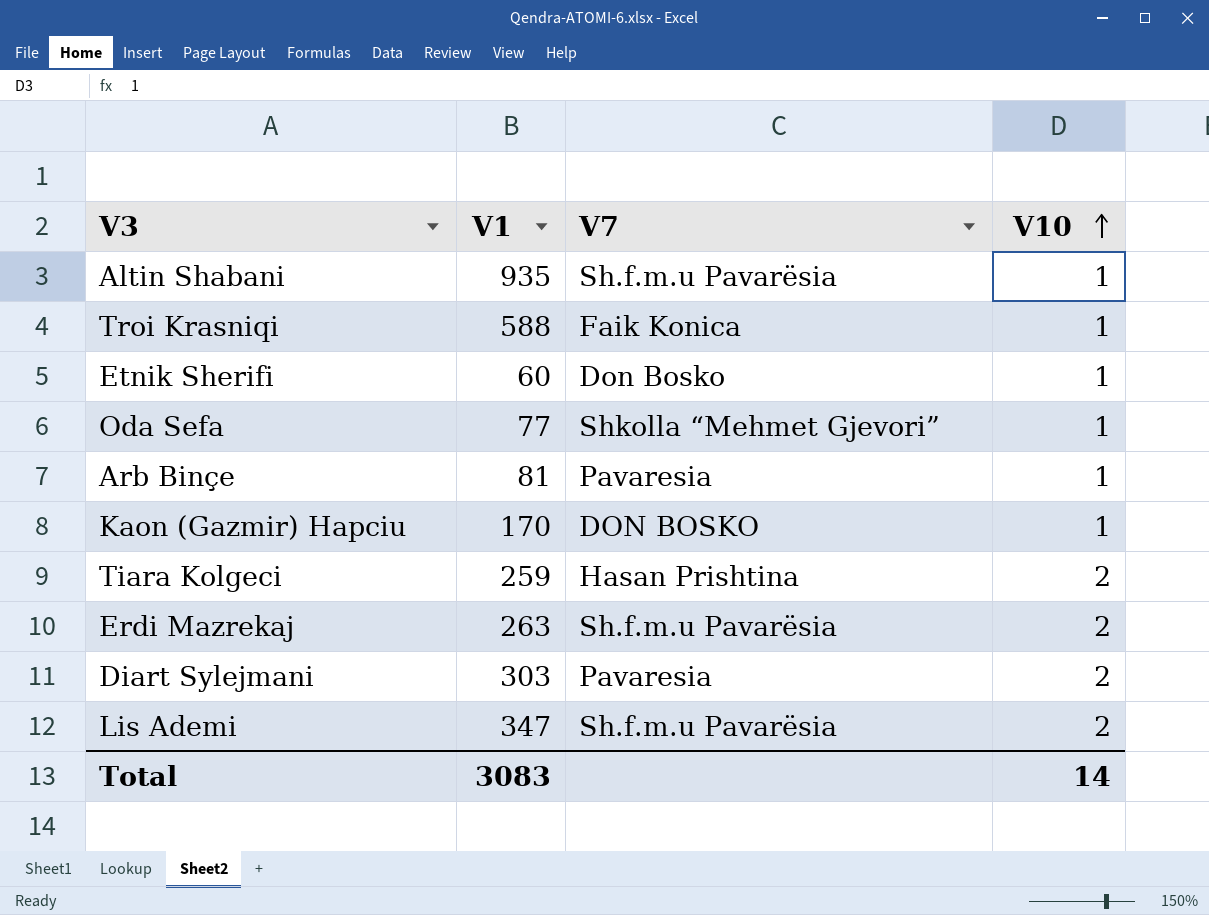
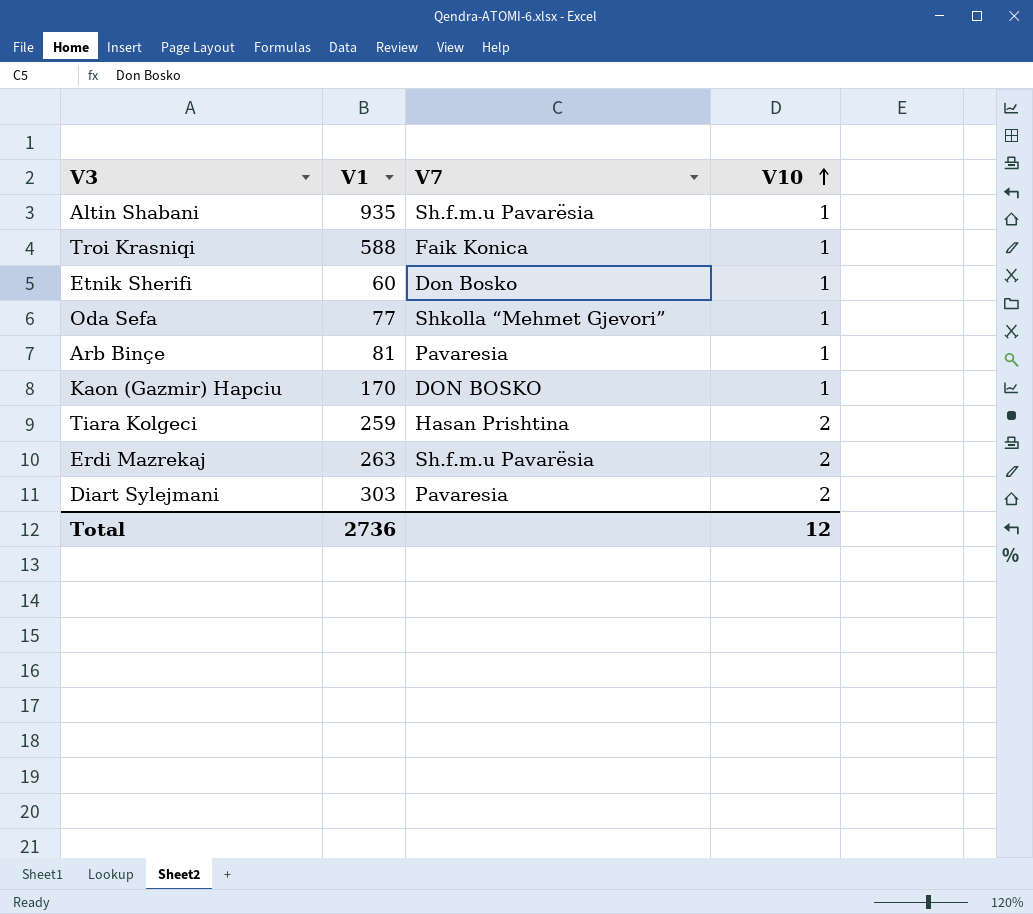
row Lis Ademi: 347 | Sh.f.m.u Pavarësia | 2 -> none
Total | V1: 3083 -> 2736
Total | V10: 14 -> 12

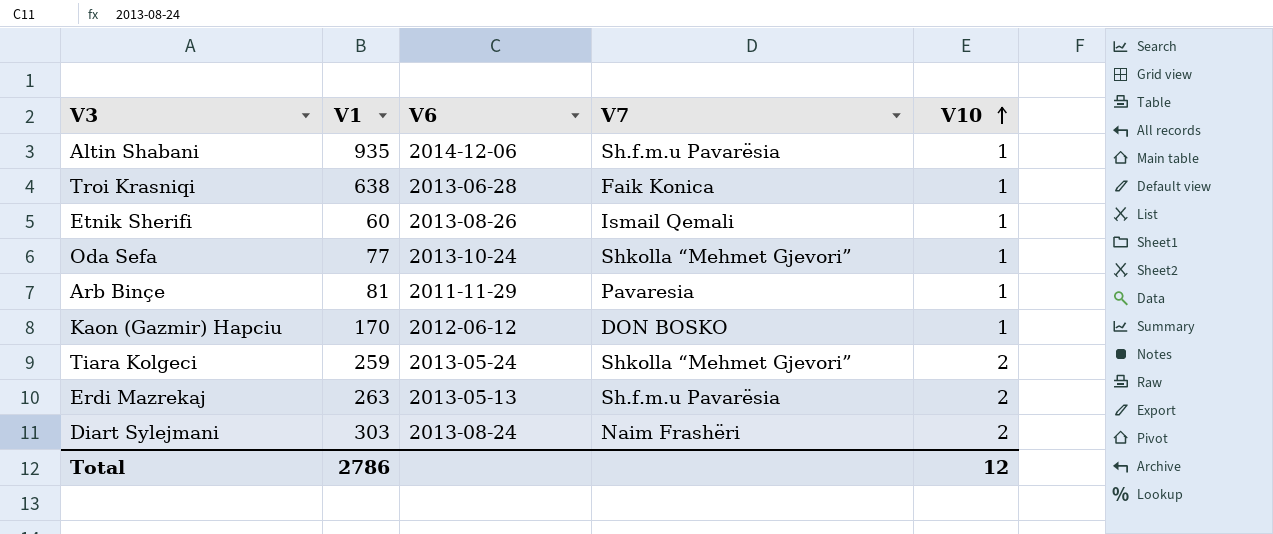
column V6 | position: none -> 3
Troi Krasniqi | V1: 588 -> 638
Etnik Sherifi | V7: Don Bosko -> Ismail Qemali
Tiara Kolgeci | V7: Hasan Prishtina -> Shkolla “Mehmet Gjevori”
Diart Sylejmani | V7: Pavaresia -> Naim Frashëri
Total | V1: 2736 -> 2786

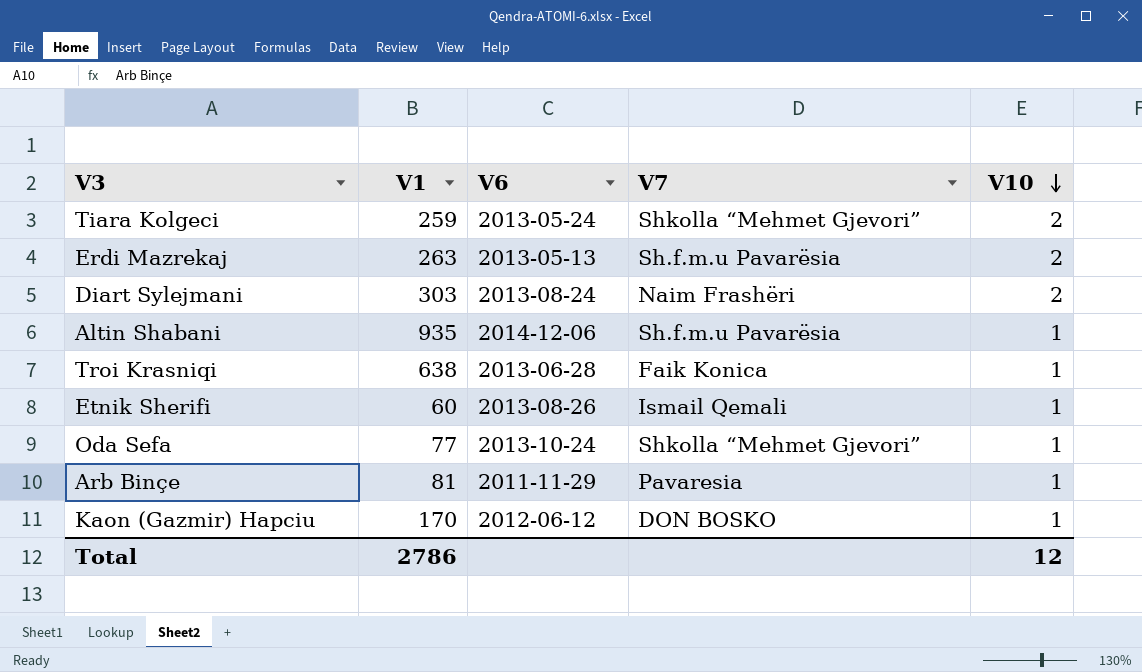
row order: V10 ascending -> V10 descending

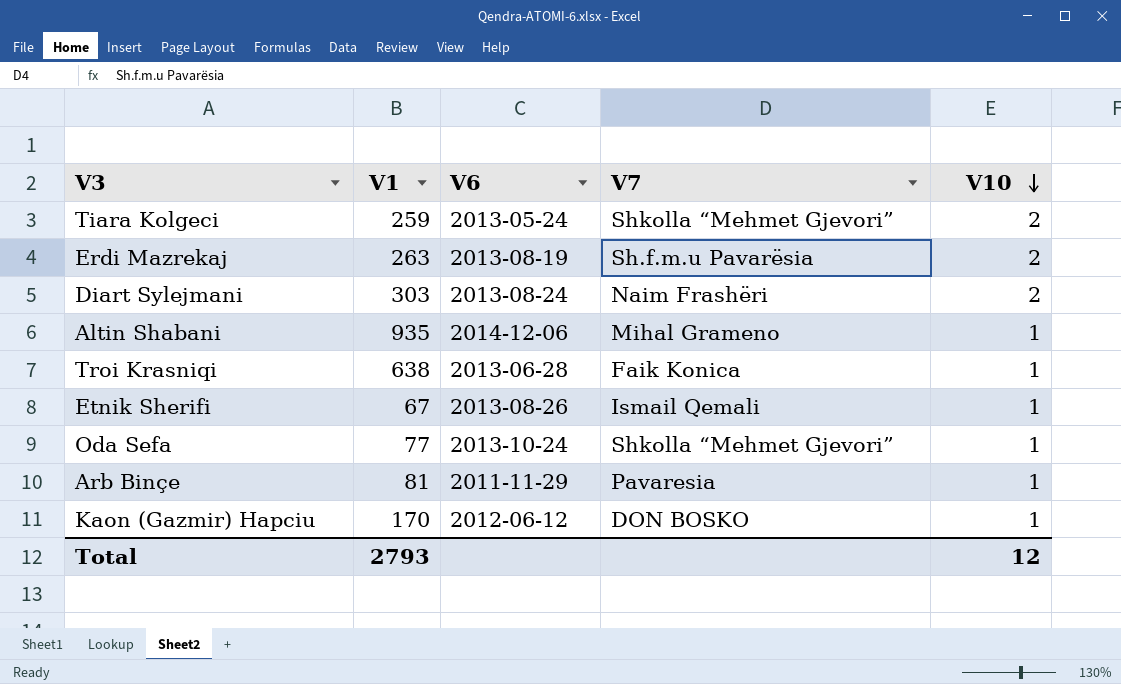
Erdi Mazrekaj | V6: 2013-05-13 -> 2013-08-19
Altin Shabani | V7: Sh.f.m.u Pavarësia -> Mihal Grameno
Etnik Sherifi | V1: 60 -> 67
Total | V1: 2786 -> 2793

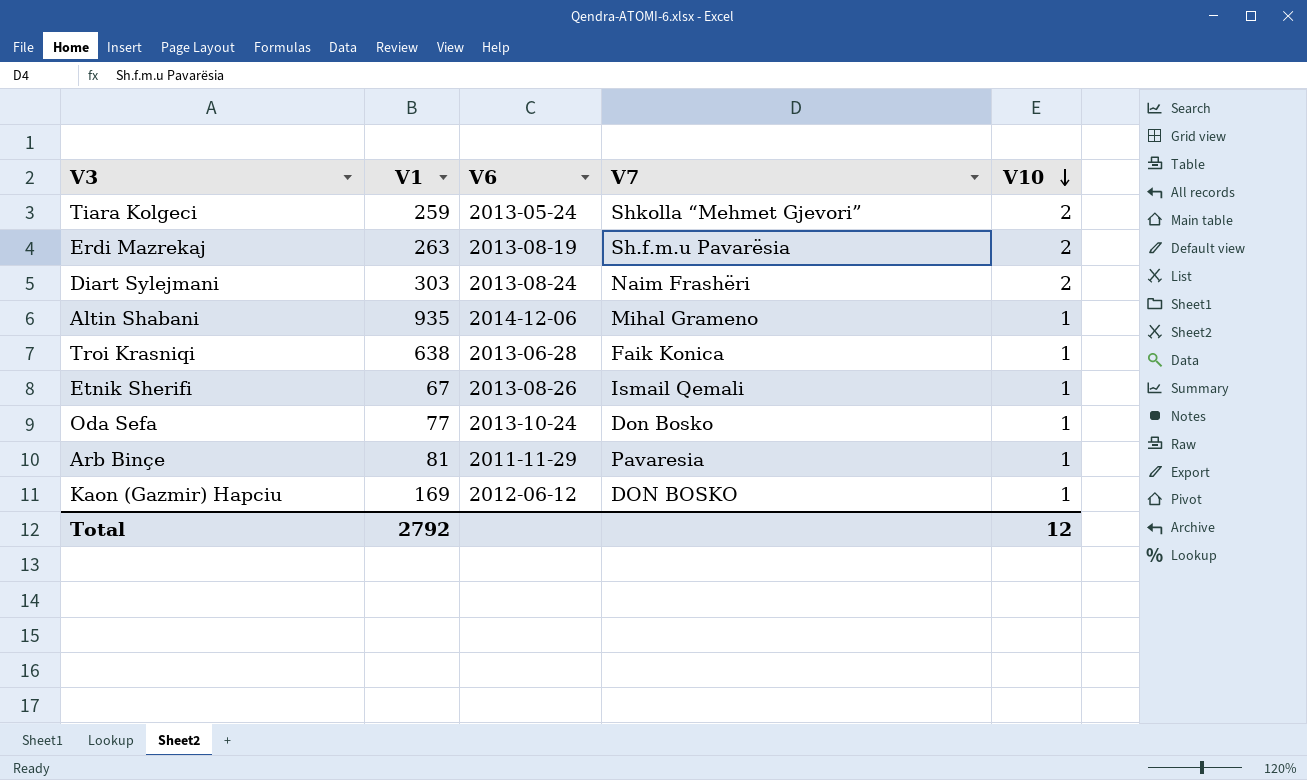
Oda Sefa | V7: Shkolla “Mehmet Gjevori” -> Don Bosko
Kaon (Gazmir) Hapciu | V1: 170 -> 169
Total | V1: 2793 -> 2792

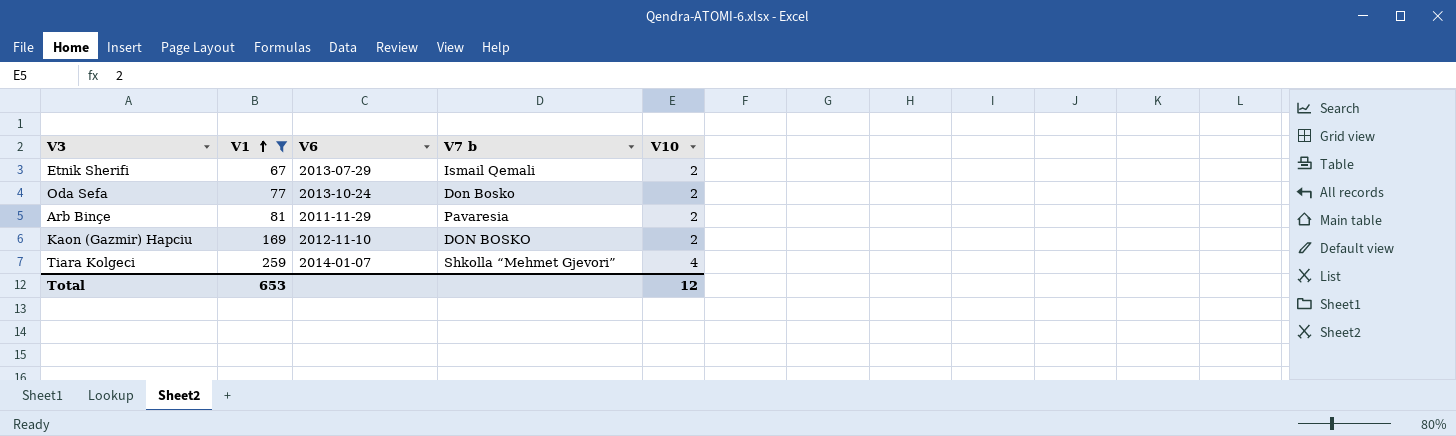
filter: none -> V1 <= 259
row order: V10 descending -> V1 ascending
column name: V7 -> V7 b
Etnik Sherifi | V6: 2013-08-26 -> 2013-07-29
Etnik Sherifi | V10: 1 -> 2
Oda Sefa | V10: 1 -> 2
Arb Binçe | V10: 1 -> 2
Kaon (Gazmir) Hapciu | V6: 2012-06-12 -> 2012-11-10
Kaon (Gazmir) Hapciu | V10: 1 -> 2
Tiara Kolgeci | V6: 2013-05-24 -> 2014-01-07
Tiara Kolgeci | V10: 2 -> 4
Total | V1: 2792 -> 653

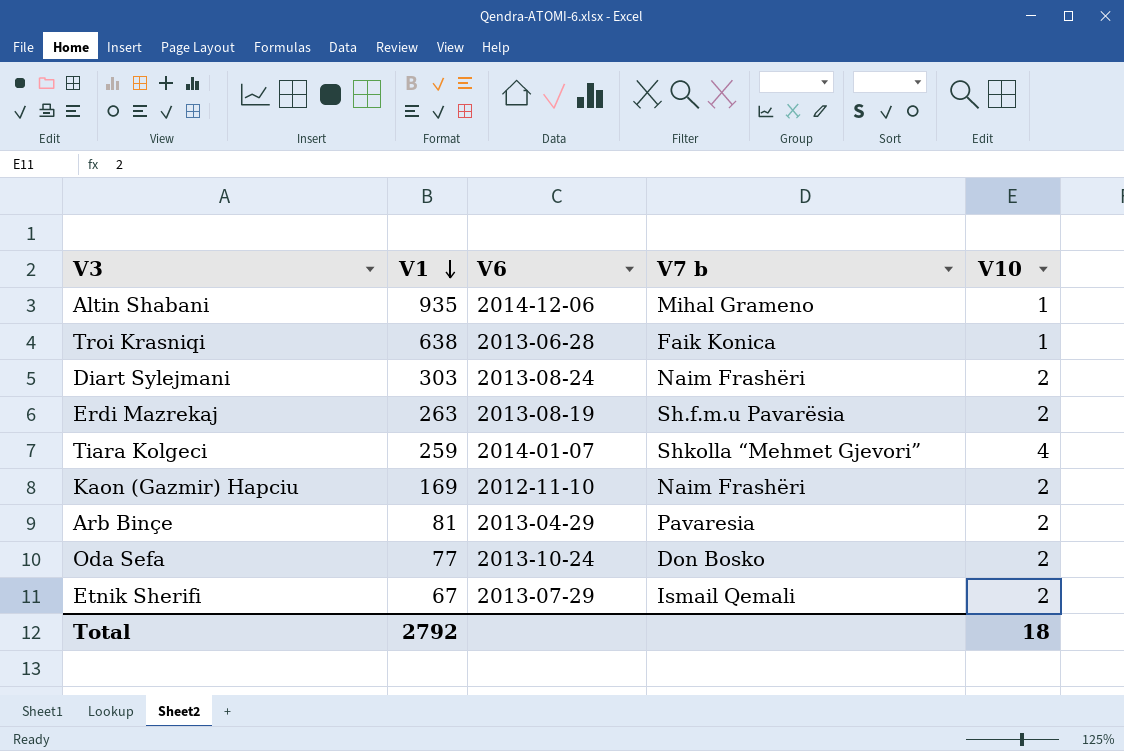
filter: V1 <= 259 -> none
row order: V1 ascending -> V1 descending
Kaon (Gazmir) Hapciu | V7 b: DON BOSKO -> Naim Frashëri
Arb Binçe | V6: 2011-11-29 -> 2013-04-29
Total | V1: 653 -> 2792
Total | V10: 12 -> 18

